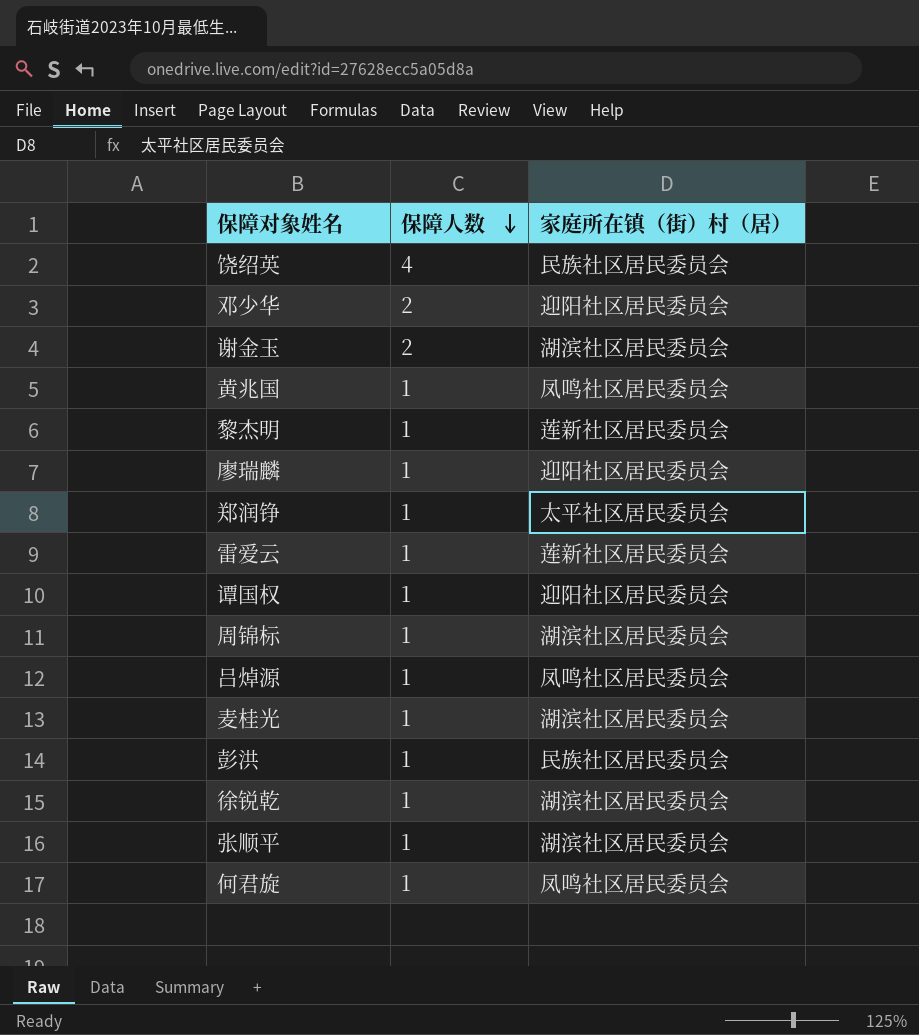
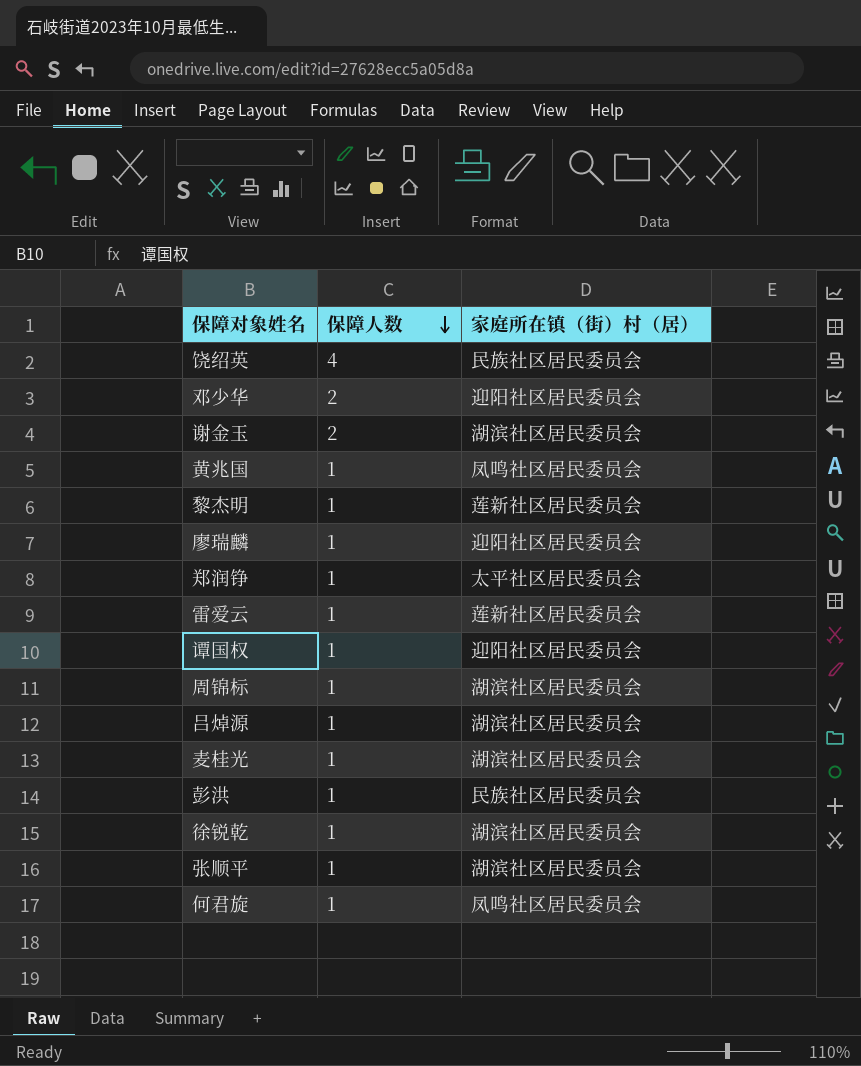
吕焯源 | 家庭所在镇（街）村（居）: 凤鸣社区居民委员会 -> 湖滨社区居民委员会

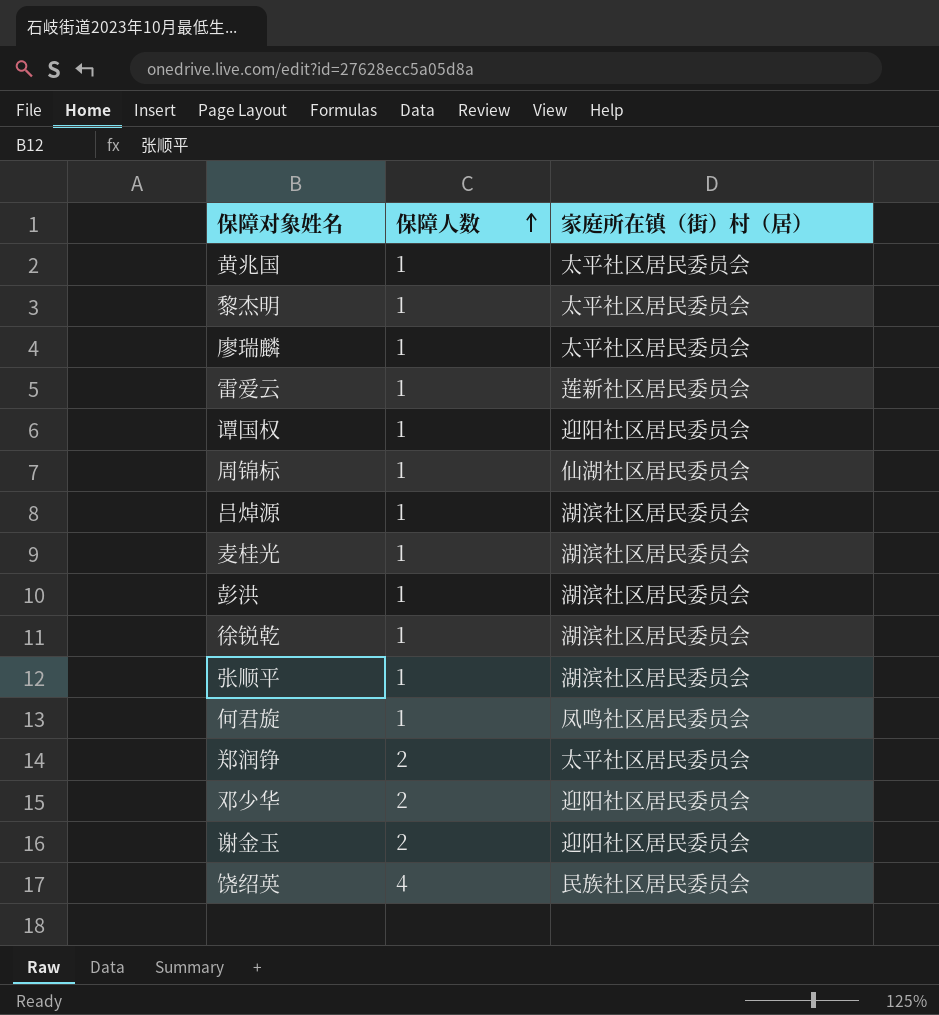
row order: 保障人数 descending -> 保障人数 ascending
黄兆国 | 家庭所在镇（街）村（居）: 凤鸣社区居民委员会 -> 太平社区居民委员会
黎杰明 | 家庭所在镇（街）村（居）: 莲新社区居民委员会 -> 太平社区居民委员会
廖瑞麟 | 家庭所在镇（街）村（居）: 迎阳社区居民委员会 -> 太平社区居民委员会
周锦标 | 家庭所在镇（街）村（居）: 湖滨社区居民委员会 -> 仙湖社区居民委员会
彭洪 | 家庭所在镇（街）村（居）: 民族社区居民委员会 -> 湖滨社区居民委员会
郑润铮 | 保障人数: 1 -> 2
谢金玉 | 家庭所在镇（街）村（居）: 湖滨社区居民委员会 -> 迎阳社区居民委员会

